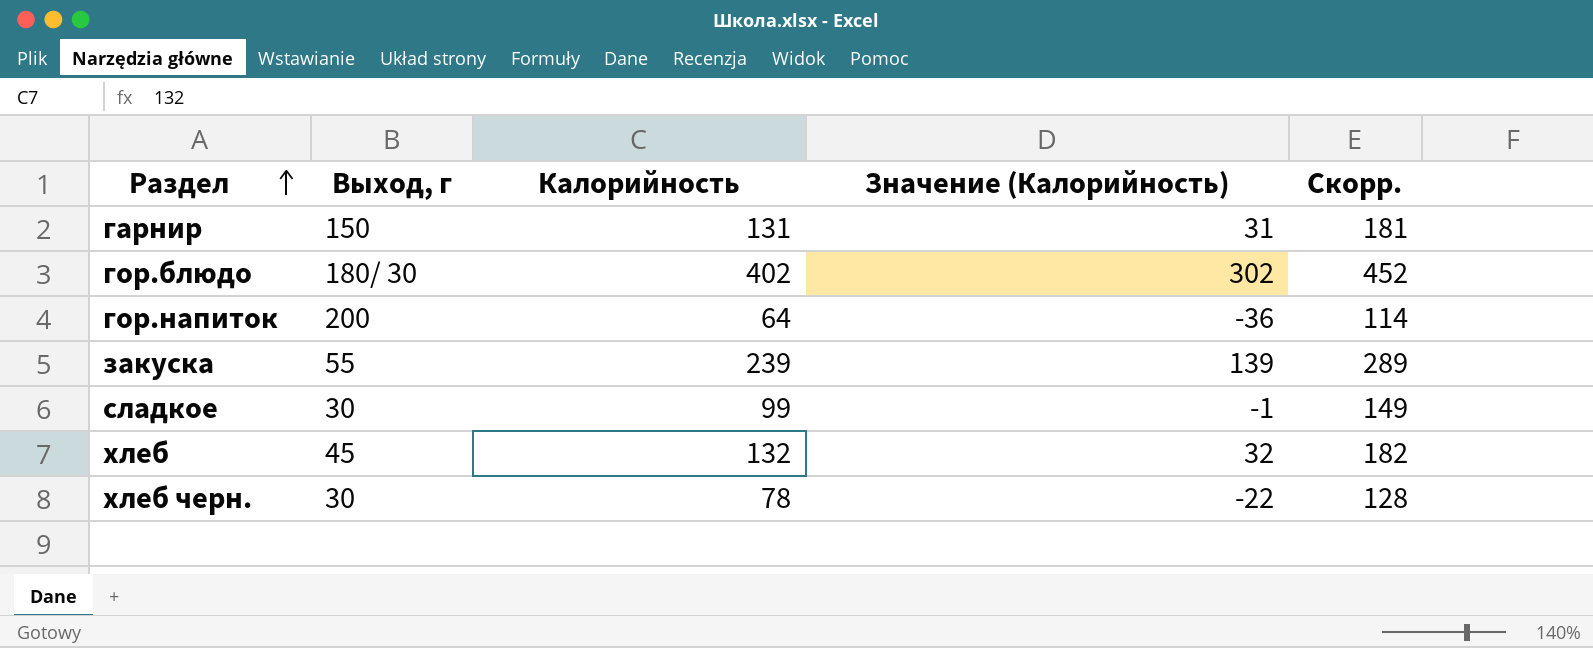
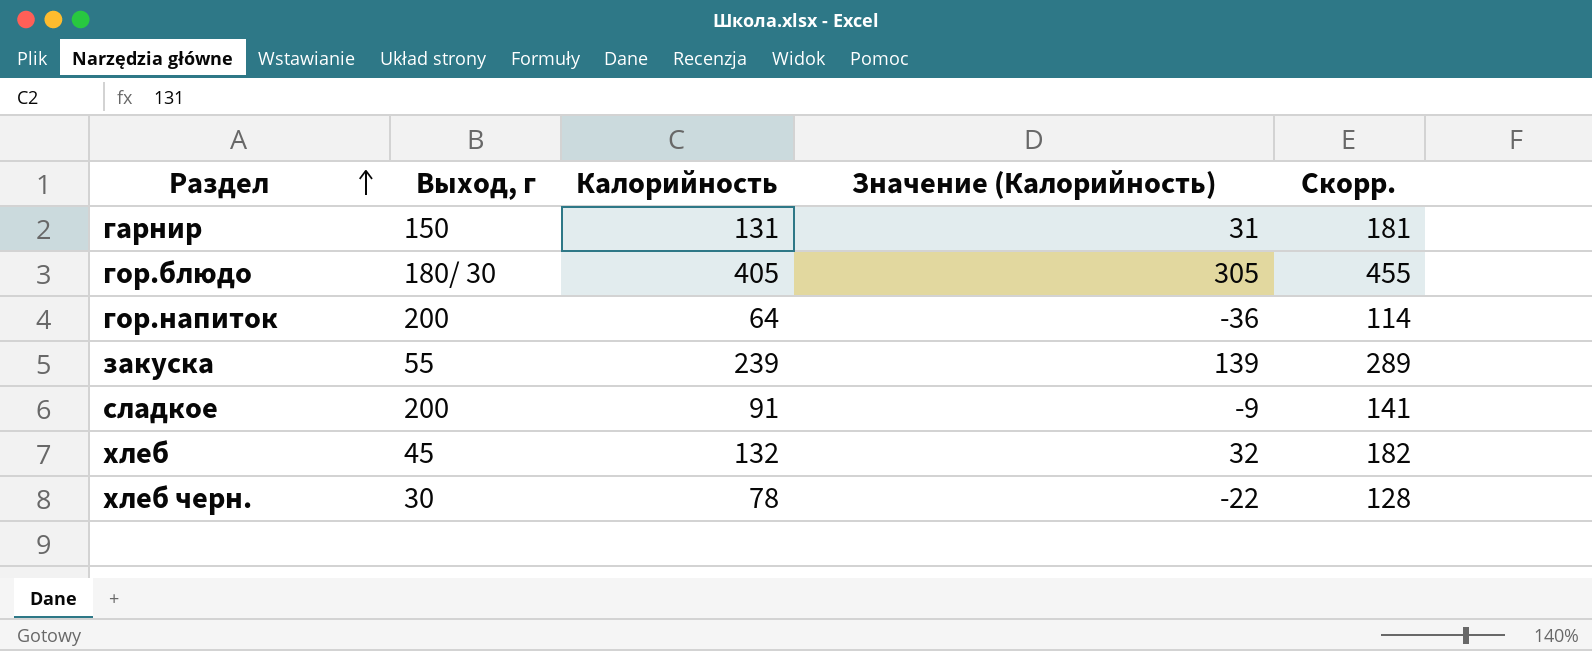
гор.блюдо | Калорийность: 402 -> 405
гор.блюдо | Значение (Калорийность): 302 -> 305
гор.блюдо | Скорр.: 452 -> 455
сладкое | Выход, г: 30 -> 200
сладкое | Калорийность: 99 -> 91
сладкое | Значение (Калорийность): -1 -> -9
сладкое | Скорр.: 149 -> 141

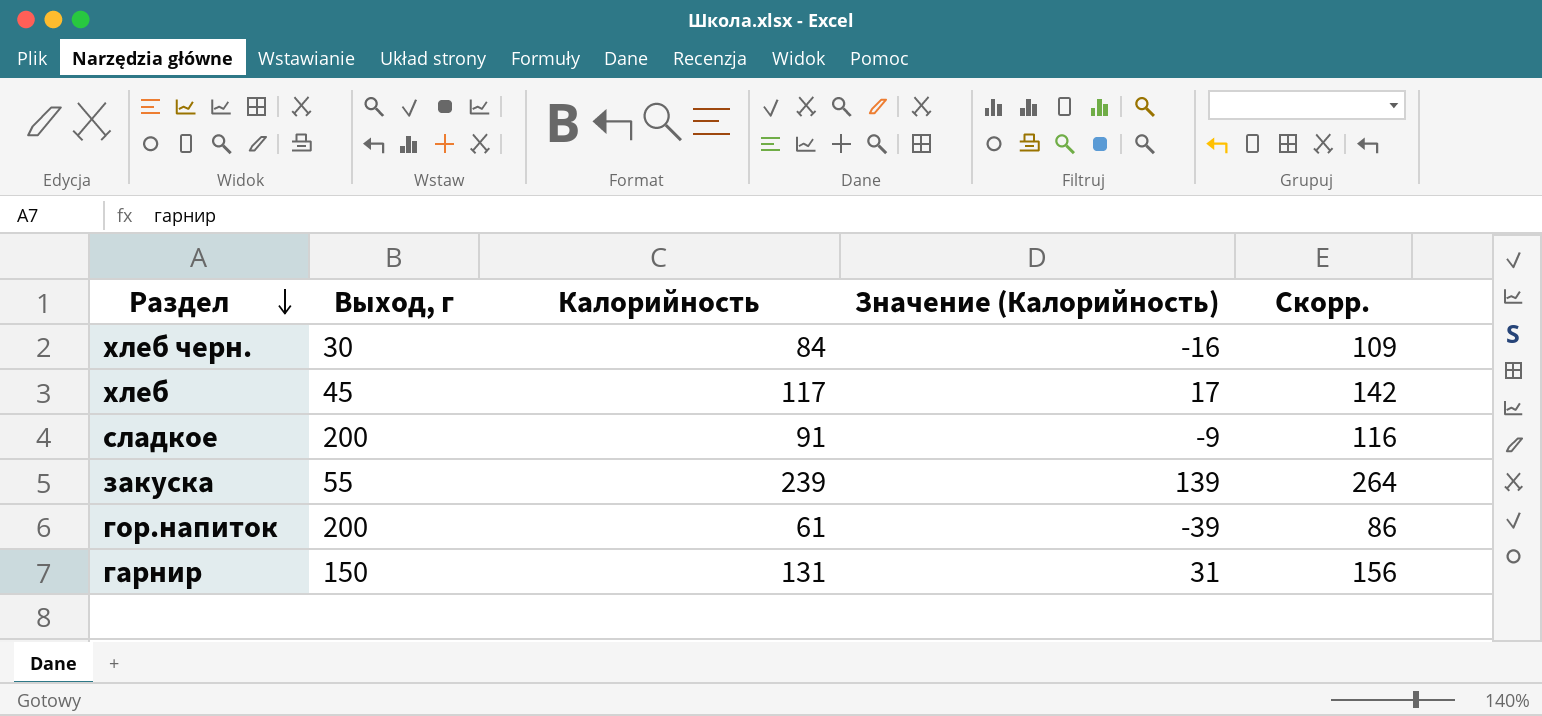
row order: Раздел ascending -> Раздел descending
column Скорр. | formula: [Калорийность] + 50 -> [Калорийность] + 25
row гор.блюдо: 180/ 30 | 405 | 305 | 455 -> none
хлеб черн. | Калорийность: 78 -> 84
хлеб черн. | Значение (Калорийность): -22 -> -16
хлеб | Калорийность: 132 -> 117
хлеб | Значение (Калорийность): 32 -> 17
гор.напиток | Калорийность: 64 -> 61
гор.напиток | Значение (Калорийность): -36 -> -39

